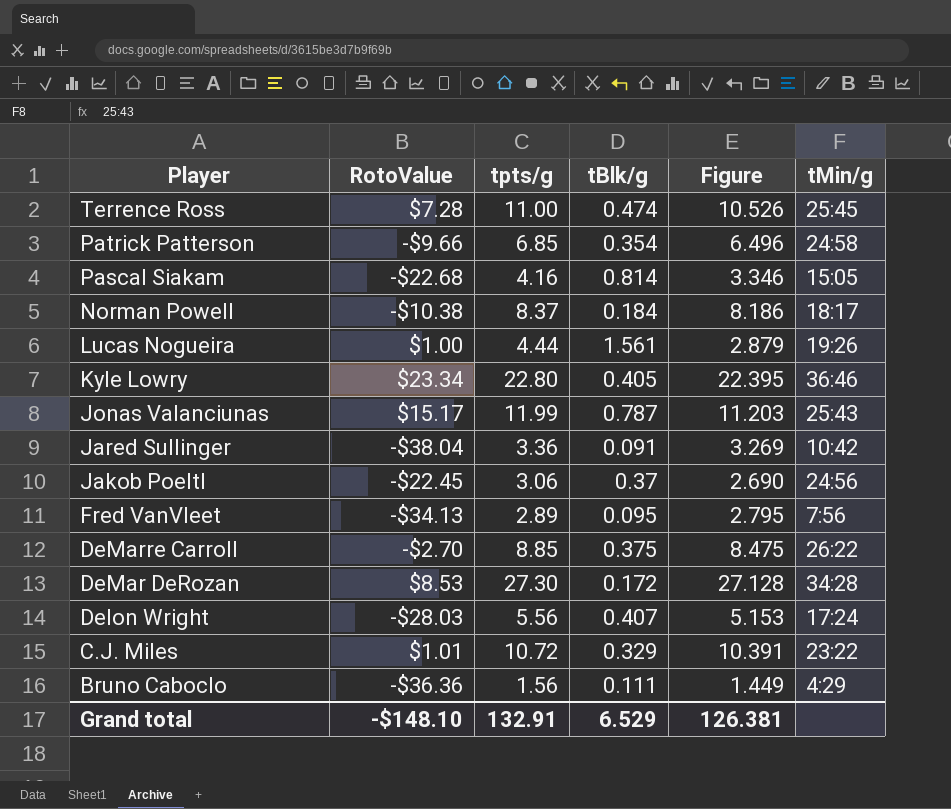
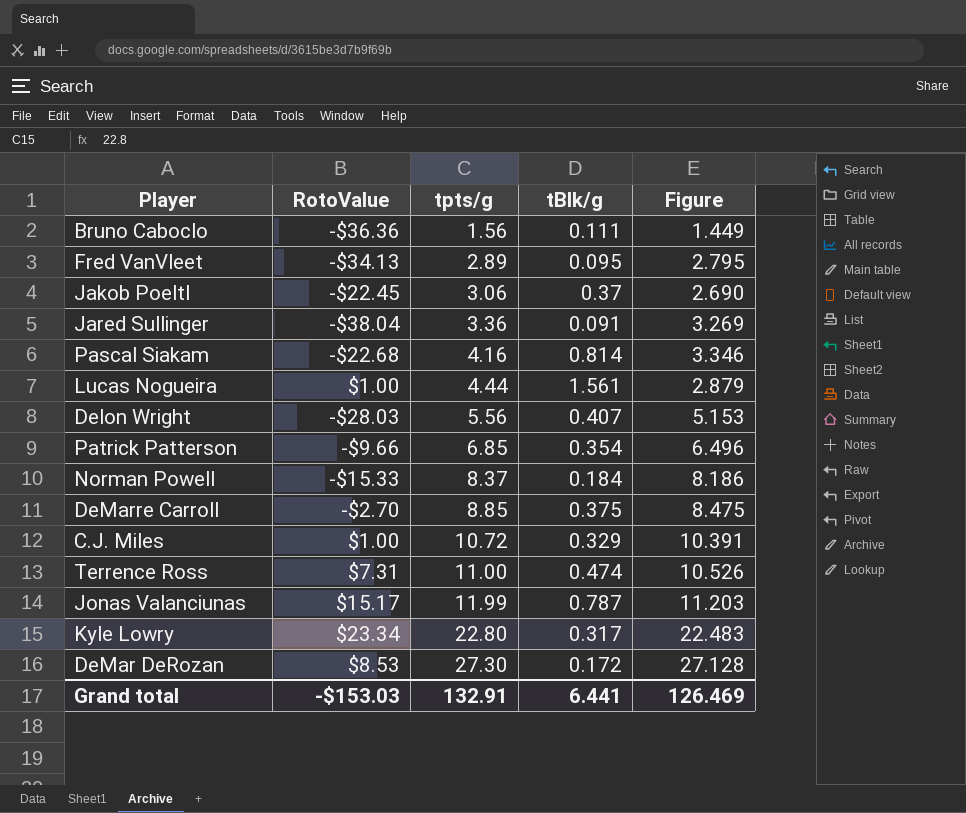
row order: Player descending -> tpts/g ascending
column tMin/g | position: 6 -> none
Norman Powell | RotoValue: -$10.38 -> -$15.33
C.J. Miles | RotoValue: $1.01 -> $1.00
Terrence Ross | RotoValue: $7.28 -> $7.31
Kyle Lowry | tBlk/g: 0.405 -> 0.317
Kyle Lowry | Figure: 22.395 -> 22.483
Grand total | RotoValue: -$148.10 -> -$153.03
Grand total | tBlk/g: 6.529 -> 6.441
Grand total | Figure: 126.381 -> 126.469

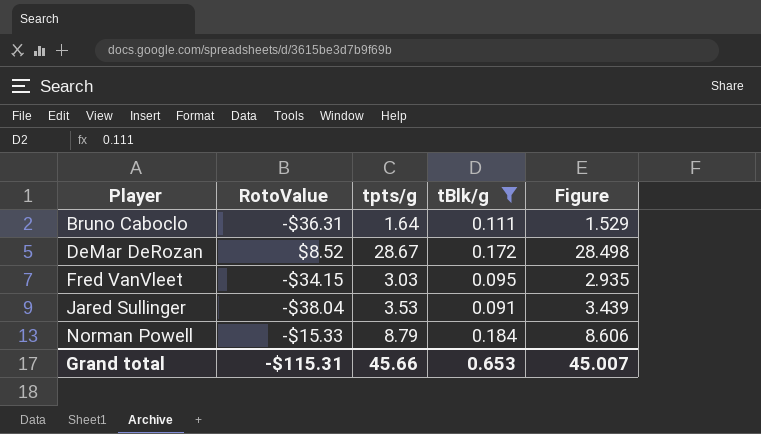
filter: none -> tBlk/g <= 0.184
row order: tpts/g ascending -> Player ascending
Bruno Caboclo | RotoValue: -$36.36 -> -$36.31
Bruno Caboclo | tpts/g: 1.56 -> 1.64
Bruno Caboclo | Figure: 1.449 -> 1.529
DeMar DeRozan | RotoValue: $8.53 -> $8.52
DeMar DeRozan | tpts/g: 27.30 -> 28.67
DeMar DeRozan | Figure: 27.128 -> 28.498
Fred VanVleet | RotoValue: -$34.13 -> -$34.15
Fred VanVleet | tpts/g: 2.89 -> 3.03
Fred VanVleet | Figure: 2.795 -> 2.935
Jared Sullinger | tpts/g: 3.36 -> 3.53
Jared Sullinger | Figure: 3.269 -> 3.439
Norman Powell | tpts/g: 8.37 -> 8.79
Norman Powell | Figure: 8.186 -> 8.606
Grand total | RotoValue: -$153.03 -> -$115.31
Grand total | tpts/g: 132.91 -> 45.66
Grand total | tBlk/g: 6.441 -> 0.653
Grand total | Figure: 126.469 -> 45.007

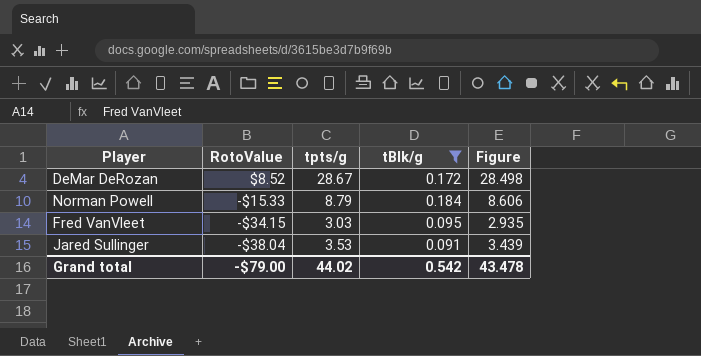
row order: Player ascending -> RotoValue descending
row Bruno Caboclo: -$36.31 | 1.64 | 0.111 | 1.529 -> none
Grand total | RotoValue: -$115.31 -> -$79.00
Grand total | tpts/g: 45.66 -> 44.02
Grand total | tBlk/g: 0.653 -> 0.542
Grand total | Figure: 45.007 -> 43.478

